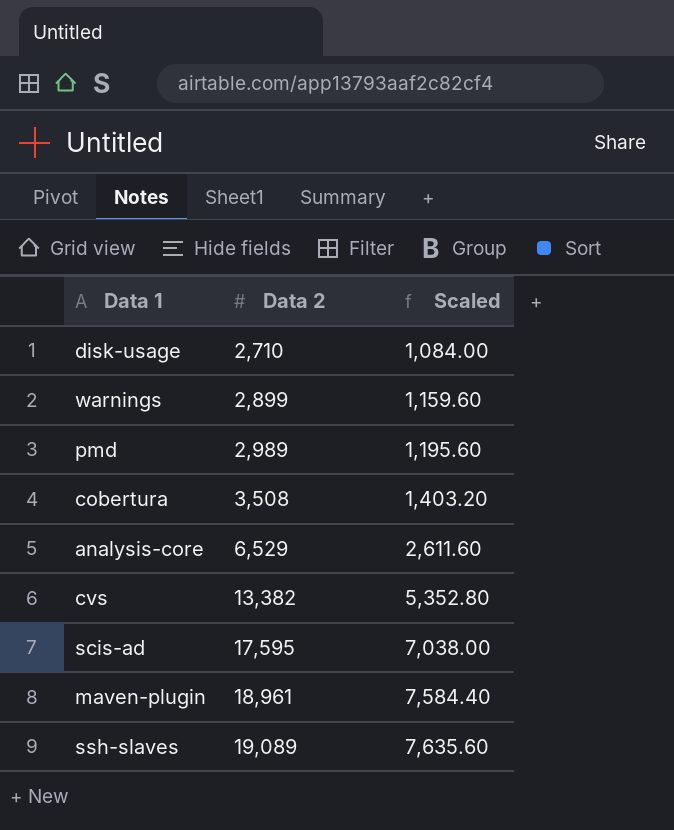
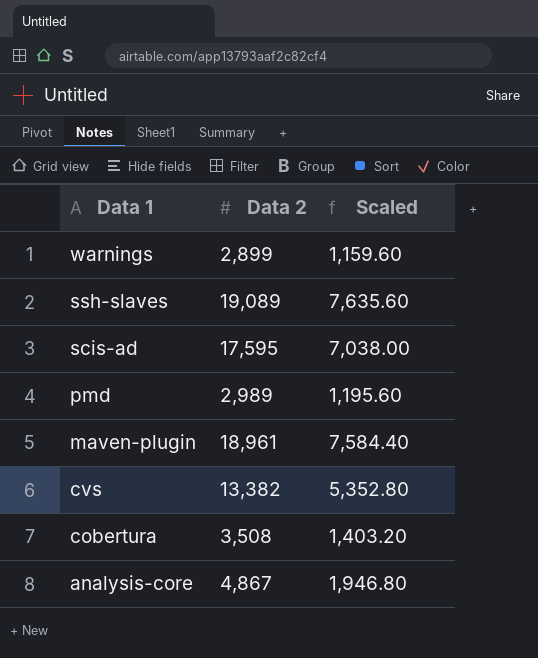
row order: Data 2 ascending -> Data 1 descending
row disk-usage: 2,710 | 1,084.00 -> none
analysis-core | Data 2: 6,529 -> 4,867
analysis-core | Scaled: 2,611.60 -> 1,946.80

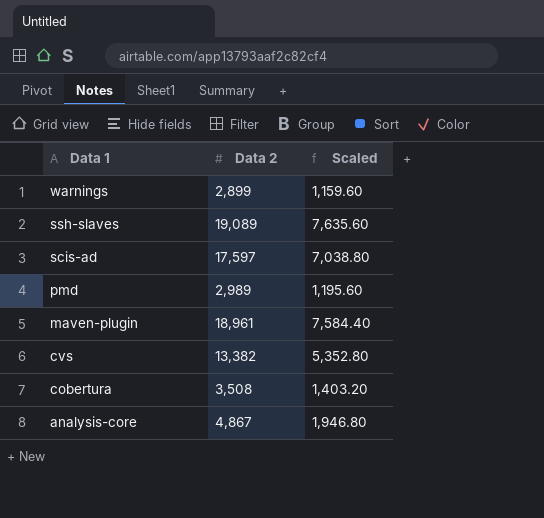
scis-ad | Data 2: 17,595 -> 17,597
scis-ad | Scaled: 7,038.00 -> 7,038.80

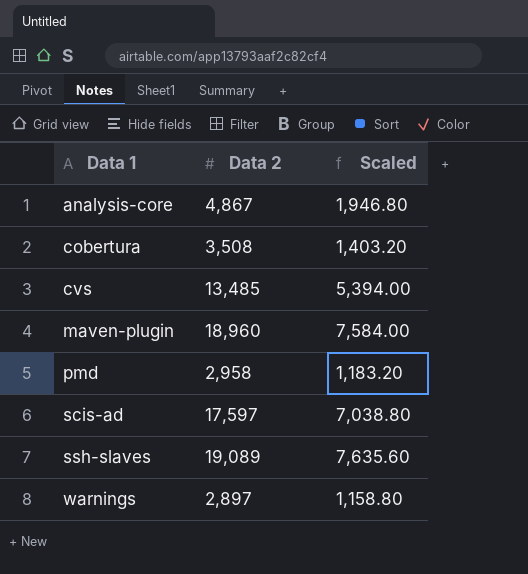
row order: Data 1 descending -> Data 1 ascending
cvs | Data 2: 13,382 -> 13,485
cvs | Scaled: 5,352.80 -> 5,394.00
maven-plugin | Data 2: 18,961 -> 18,960
maven-plugin | Scaled: 7,584.40 -> 7,584.00
pmd | Data 2: 2,989 -> 2,958
pmd | Scaled: 1,195.60 -> 1,183.20
warnings | Data 2: 2,899 -> 2,897
warnings | Scaled: 1,159.60 -> 1,158.80

